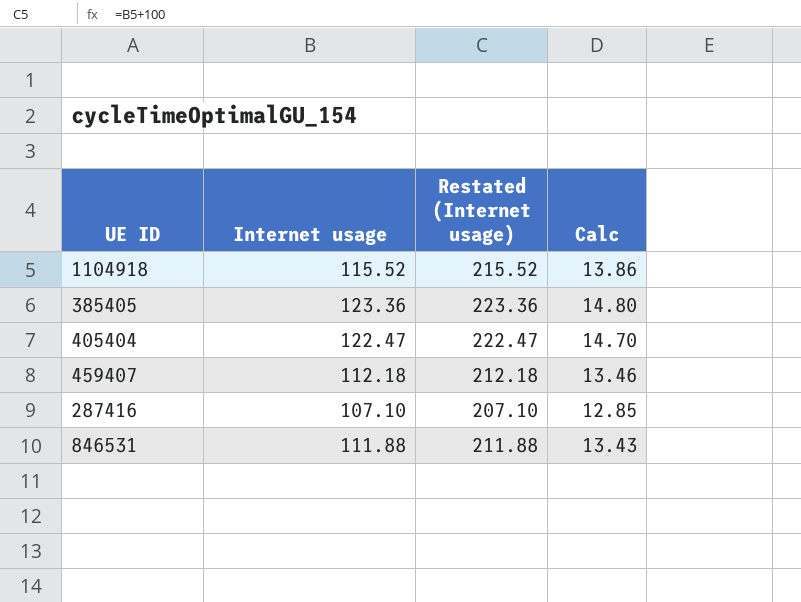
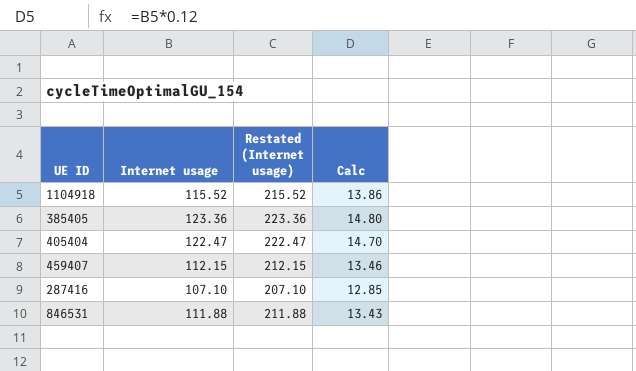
459407 | Internet usage: 112.18 -> 112.15
459407 | Restated (Internet usage): 212.18 -> 212.15

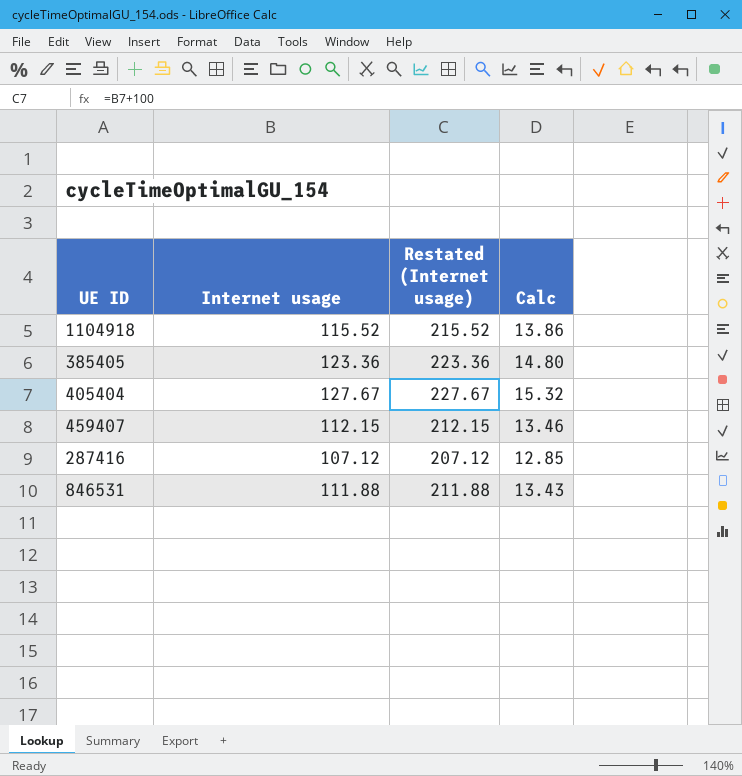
405404 | Internet usage: 122.47 -> 127.67
405404 | Restated (Internet usage): 222.47 -> 227.67
405404 | Calc: 14.70 -> 15.32
287416 | Internet usage: 107.10 -> 107.12
287416 | Restated (Internet usage): 207.10 -> 207.12

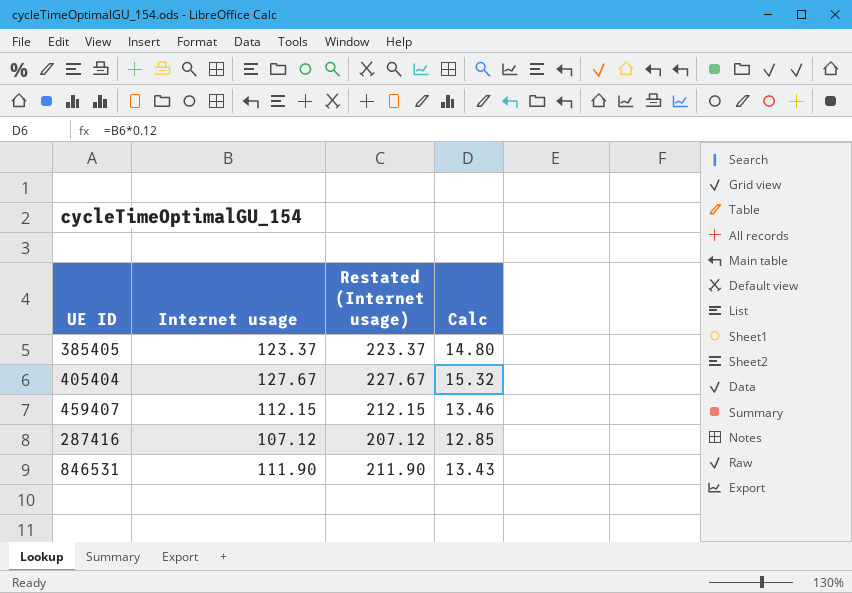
row 1104918: 115.52 | 215.52 | 13.86 -> none
385405 | Internet usage: 123.36 -> 123.37
385405 | Restated (Internet usage): 223.36 -> 223.37
846531 | Internet usage: 111.88 -> 111.90
846531 | Restated (Internet usage): 211.88 -> 211.90

